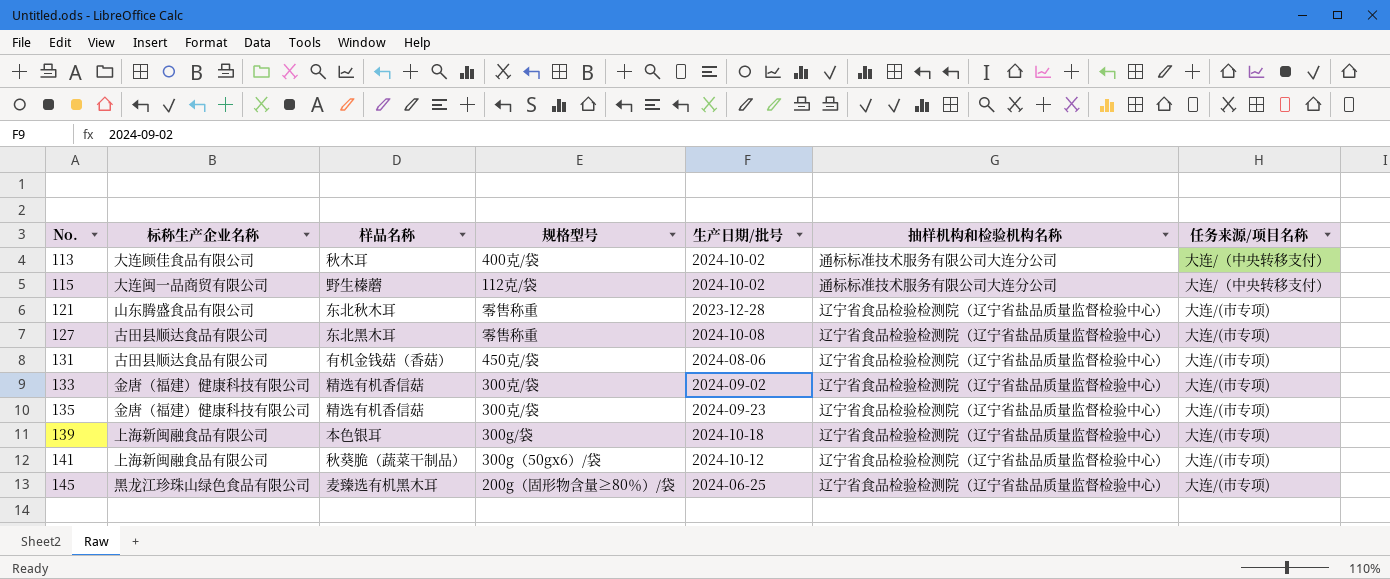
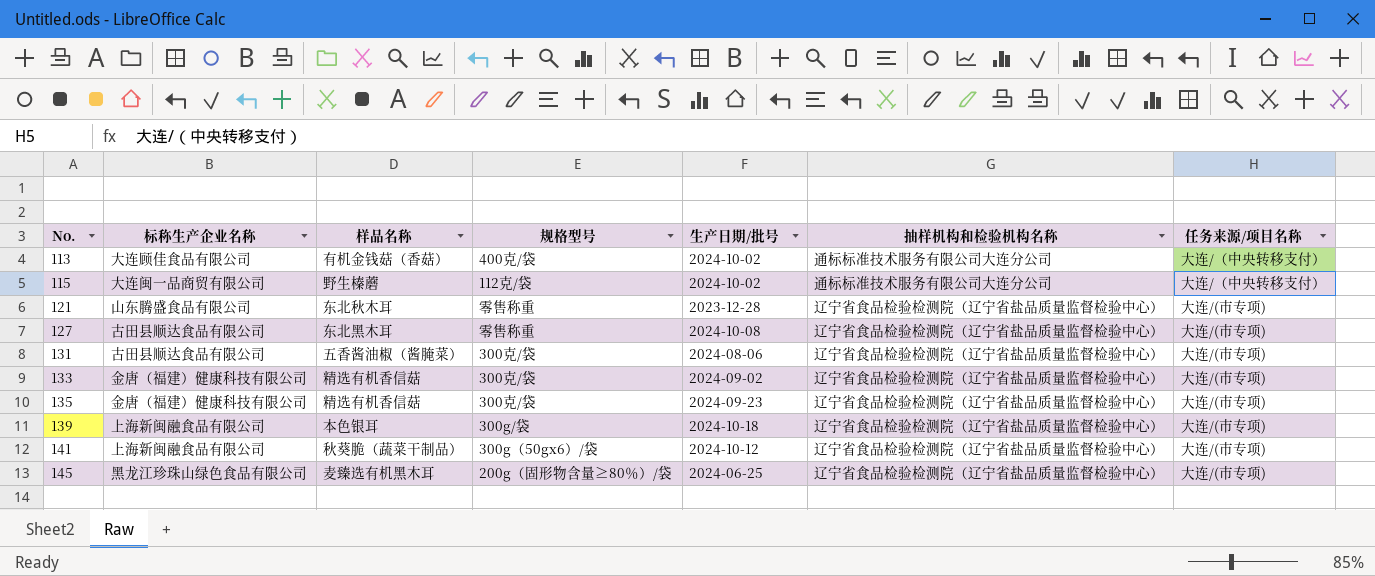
113 | 样品名称: 秋木耳 -> 有机金钱菇（香菇）
131 | 样品名称: 有机金钱菇（香菇） -> 五香酱油椒（酱腌菜）
131 | 规格型号: 450克/袋 -> 300克/袋

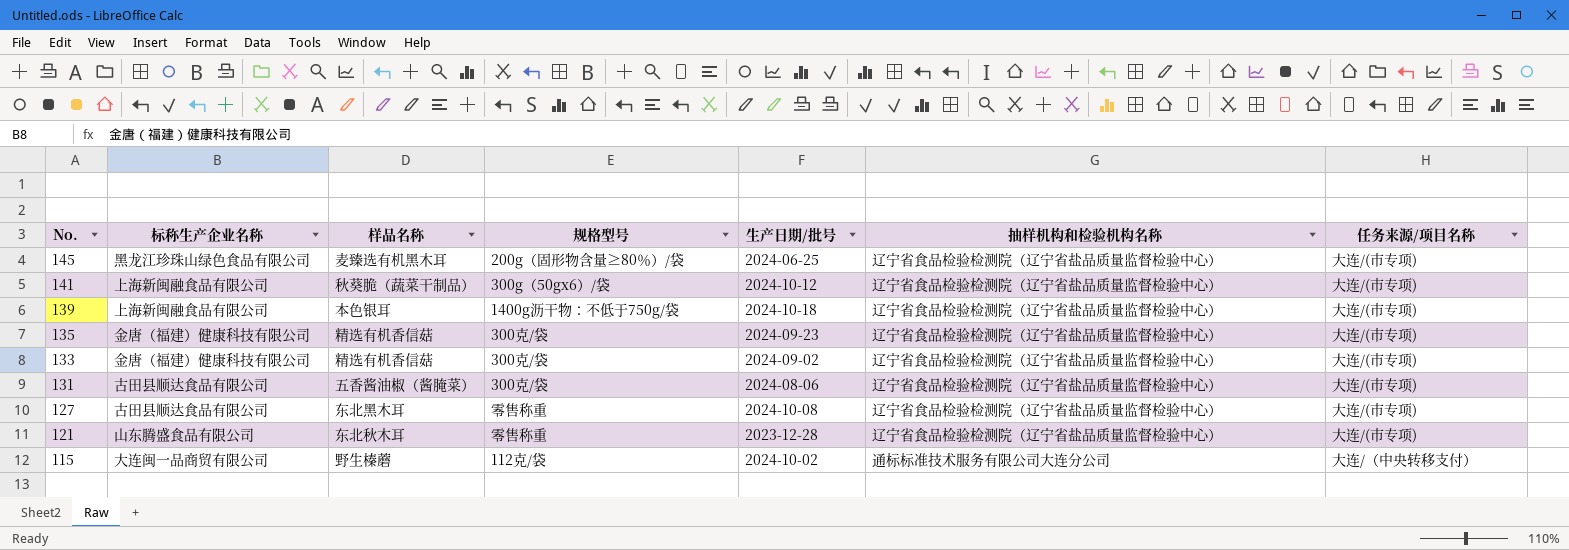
row order: No. ascending -> No. descending
row 113: 大连顾佳食品有限公司 | 有机金钱菇（香菇） | 400克/袋 | 2024-10-02 | 通标标准技术服务有限公司大连分公司 | 大连/（中央转移支付） -> none
139 | 规格型号: 300g/袋 -> 1400g沥干物：不低于750g/袋

